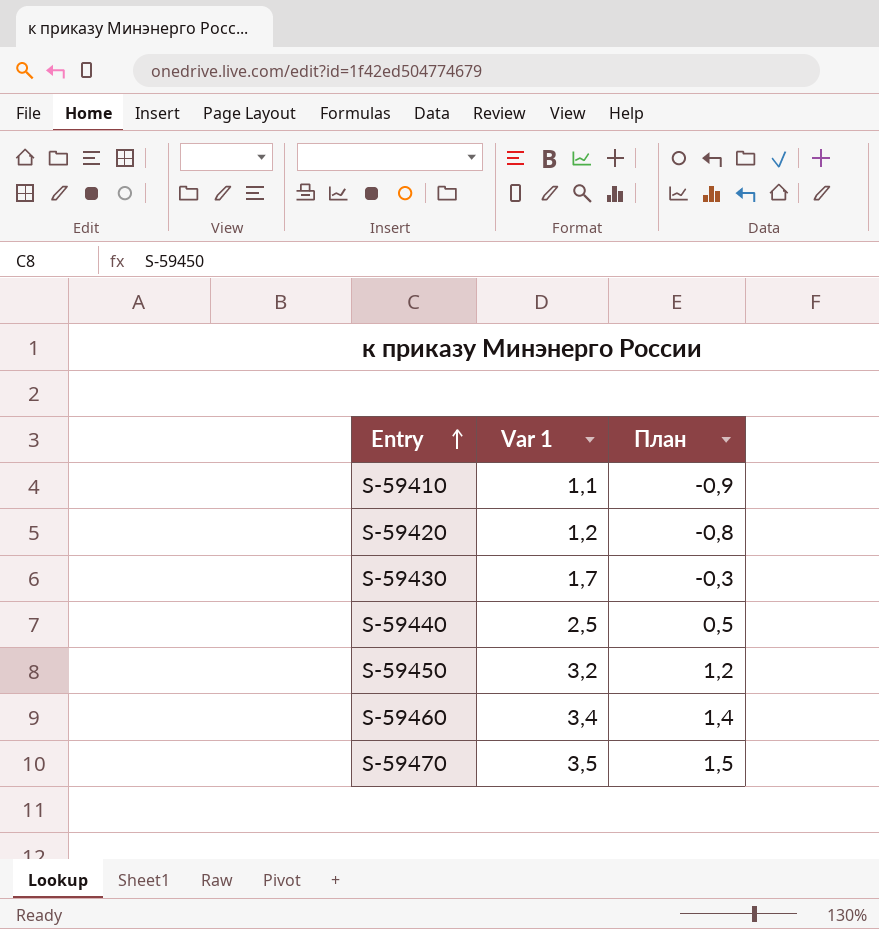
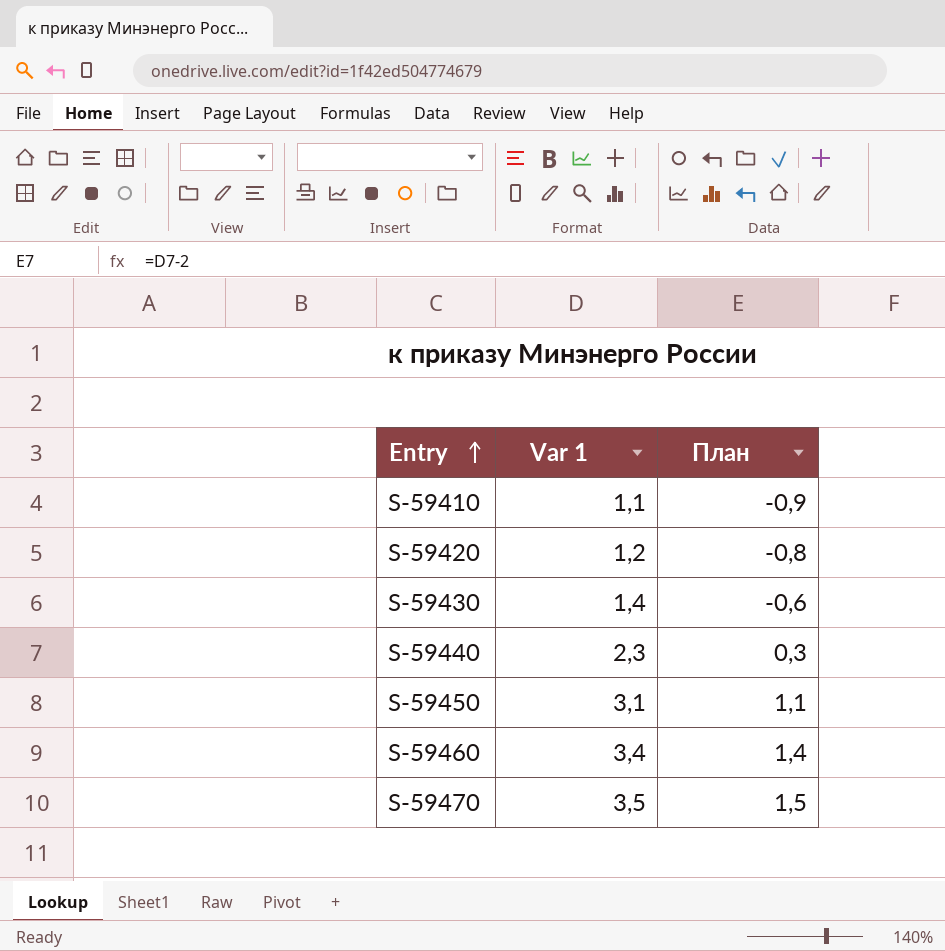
S-59430 | Var 1: 1,7 -> 1,4
S-59430 | План: -0,3 -> -0,6
S-59440 | Var 1: 2,5 -> 2,3
S-59440 | План: 0,5 -> 0,3
S-59450 | Var 1: 3,2 -> 3,1
S-59450 | План: 1,2 -> 1,1

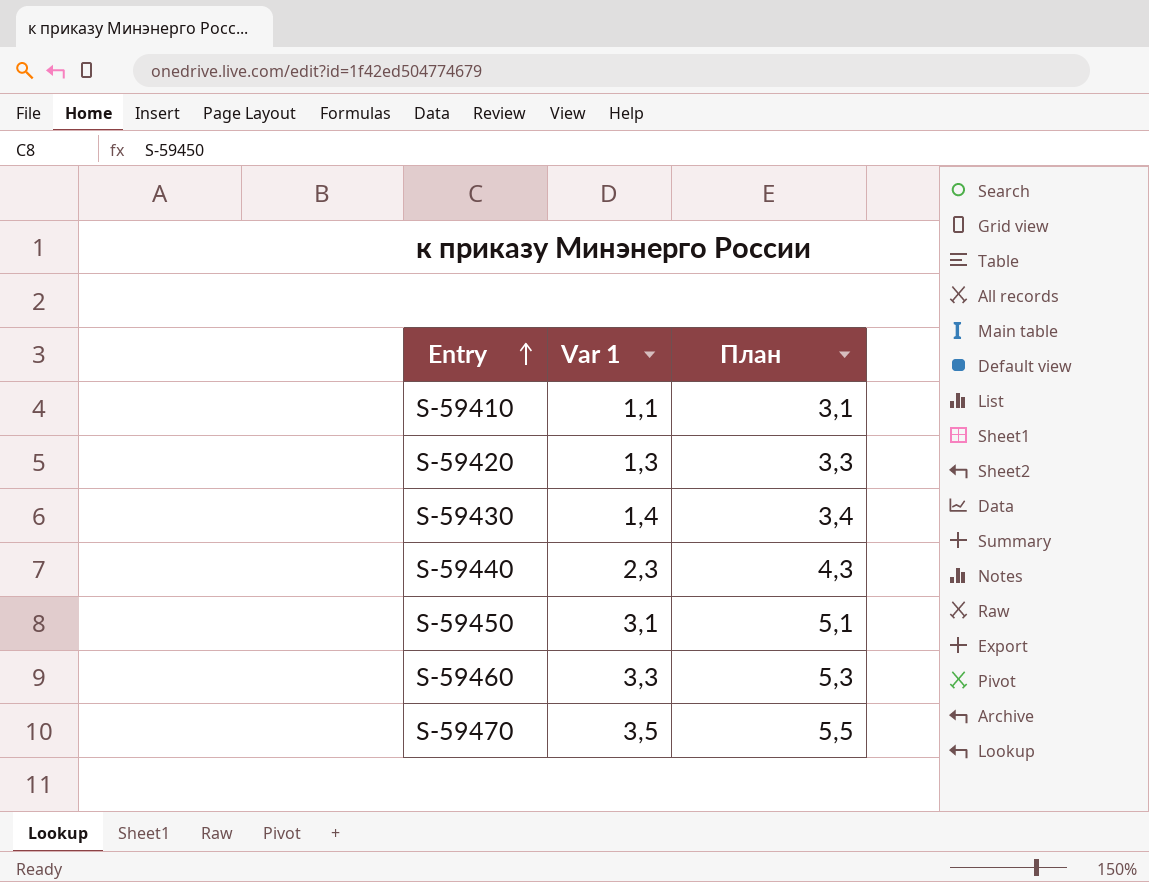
column План | formula: [Var 1] - 2 -> [Var 1] + 2
S-59420 | Var 1: 1,2 -> 1,3
S-59460 | Var 1: 3,4 -> 3,3

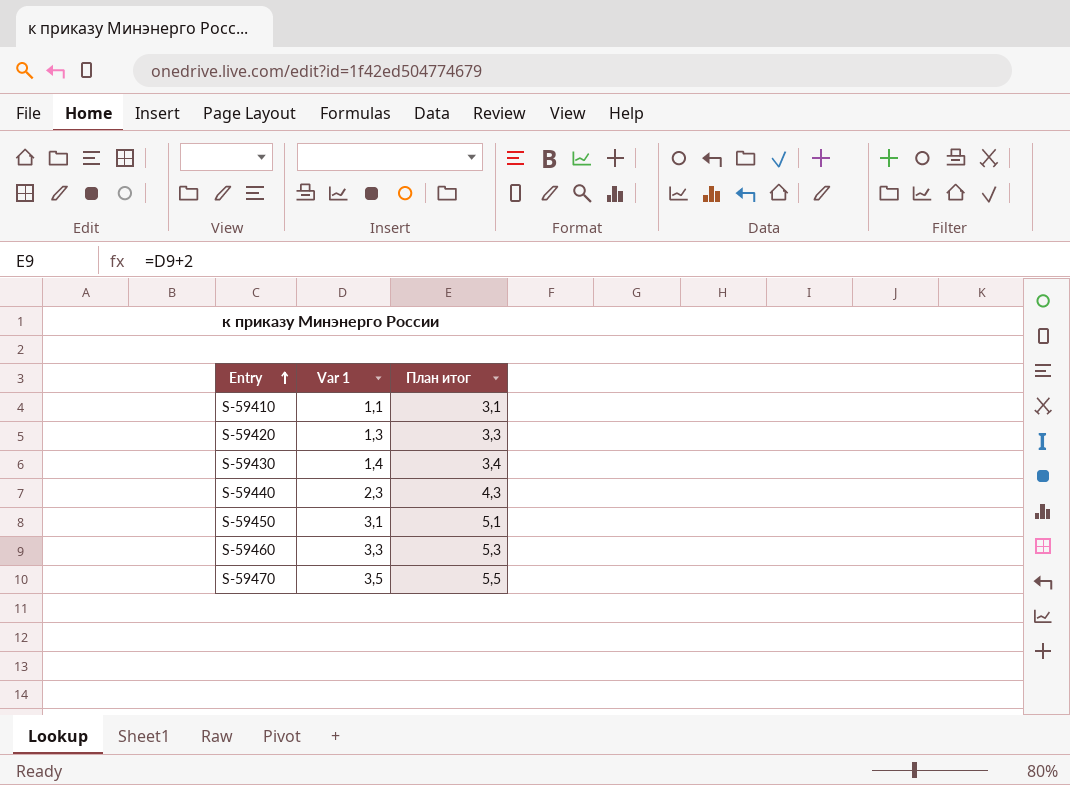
column name: План -> План итог

